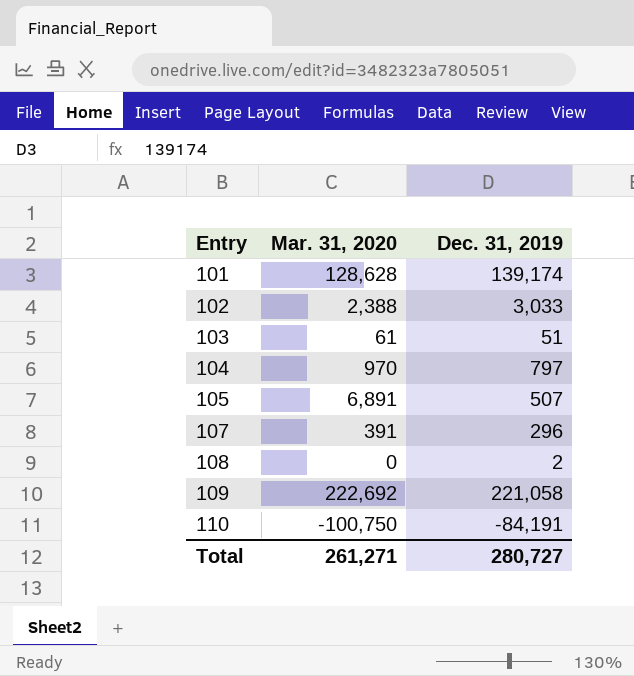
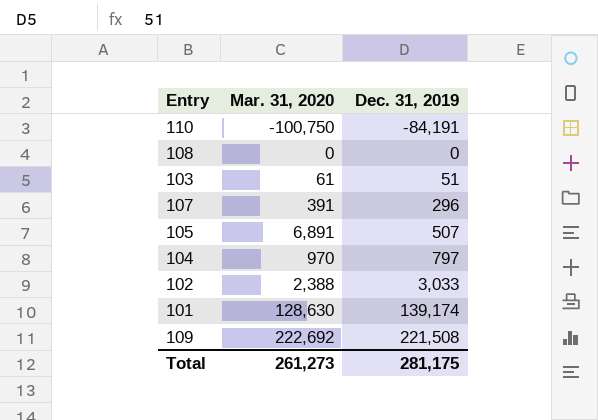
row order: Entry ascending -> Dec. 31, 2019 ascending
108 | Dec. 31, 2019: 2 -> 0
101 | Mar. 31, 2020: 128,628 -> 128,630
109 | Dec. 31, 2019: 221,058 -> 221,508
Total | Mar. 31, 2020: 261,271 -> 261,273
Total | Dec. 31, 2019: 280,727 -> 281,175

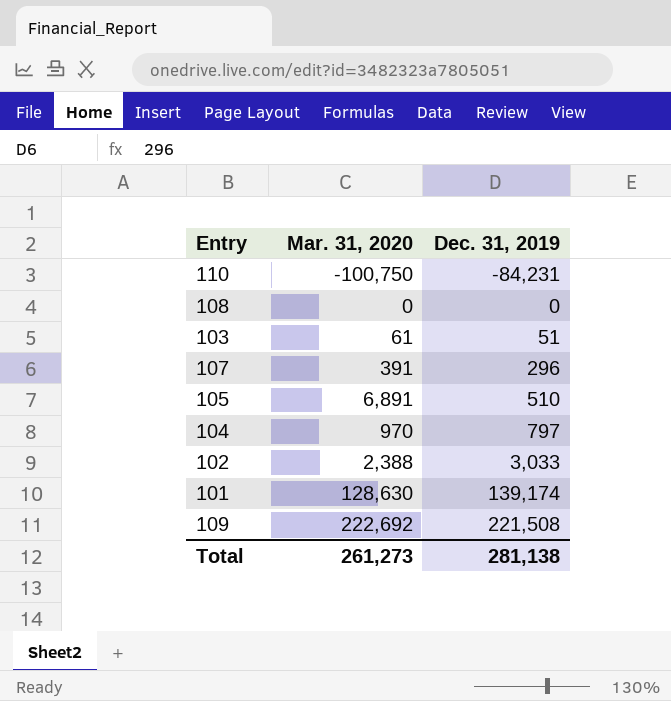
110 | Dec. 31, 2019: -84,191 -> -84,231
105 | Dec. 31, 2019: 507 -> 510
Total | Dec. 31, 2019: 281,175 -> 281,138

